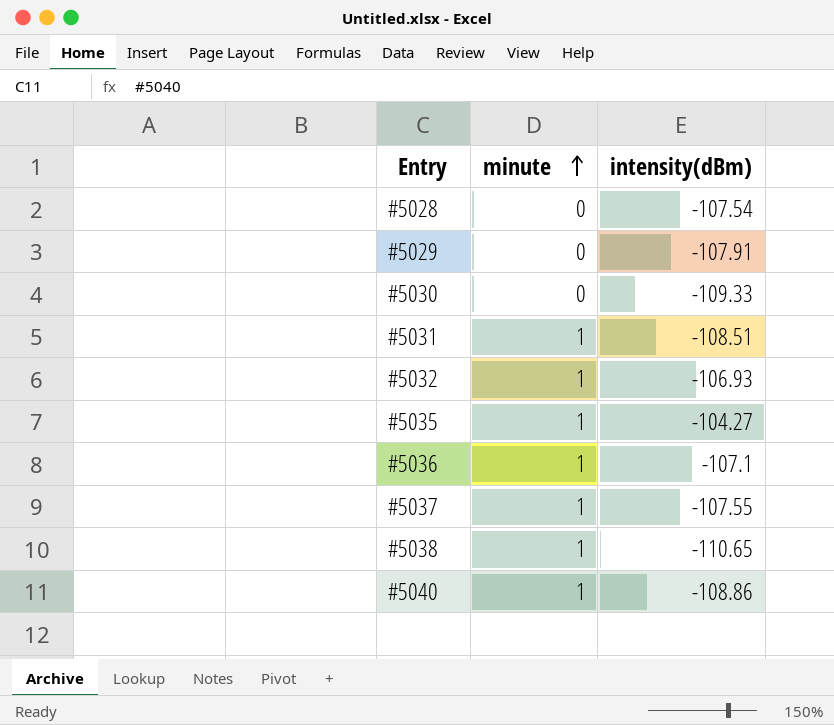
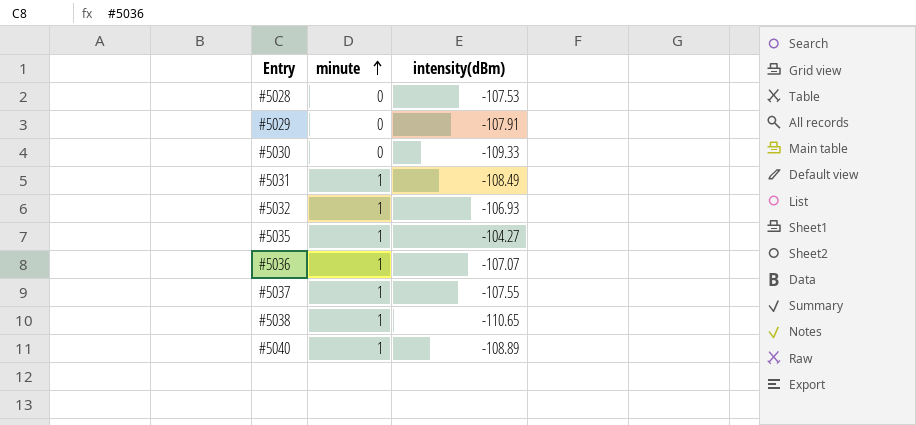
#5028 | intensity(dBm): -107.54 -> -107.53
#5031 | intensity(dBm): -108.51 -> -108.49
#5036 | intensity(dBm): -107.1 -> -107.07
#5040 | intensity(dBm): -108.86 -> -108.89

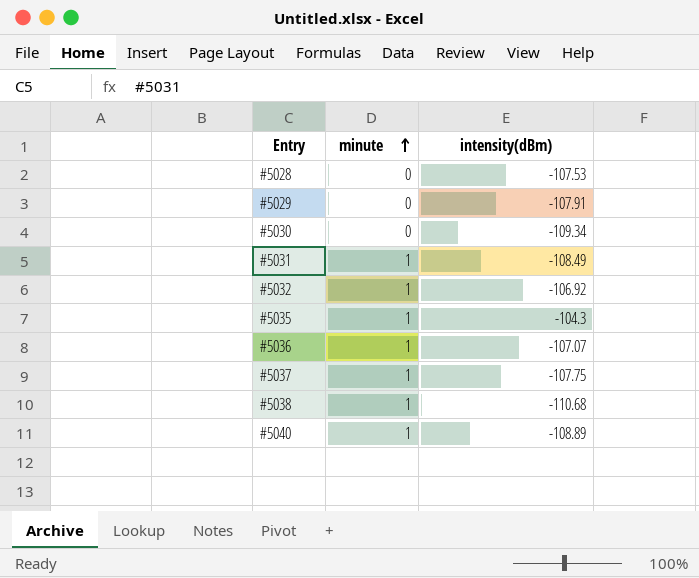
#5030 | intensity(dBm): -109.33 -> -109.34
#5032 | intensity(dBm): -106.93 -> -106.92
#5035 | intensity(dBm): -104.27 -> -104.3
#5037 | intensity(dBm): -107.55 -> -107.75
#5038 | intensity(dBm): -110.65 -> -110.68

